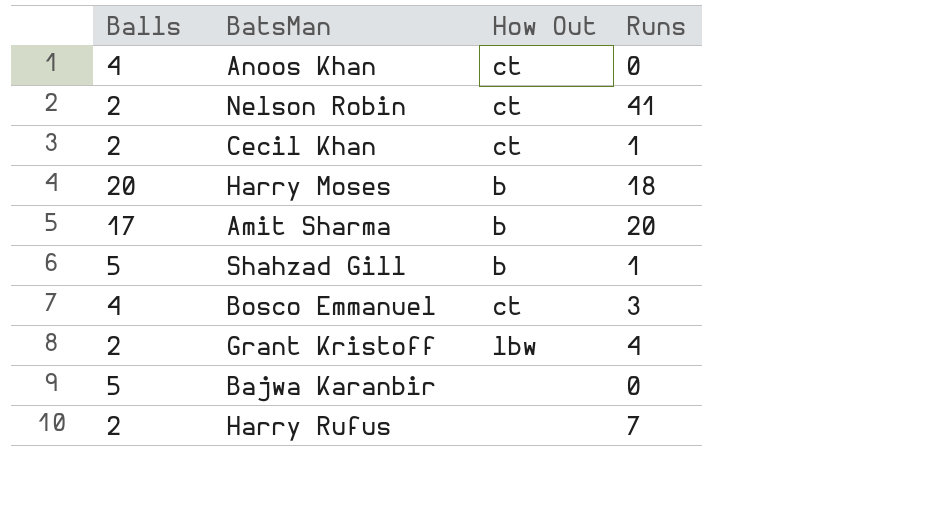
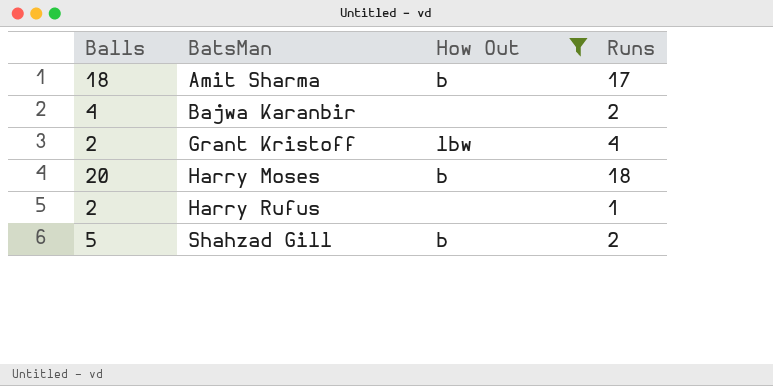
filter: none -> How Out != ct
row order: none -> BatsMan ascending
Amit Sharma | Balls: 17 -> 18
Amit Sharma | Runs: 20 -> 17
Bajwa Karanbir | Balls: 5 -> 4
Bajwa Karanbir | Runs: 0 -> 2
Harry Rufus | Runs: 7 -> 1
Shahzad Gill | Runs: 1 -> 2

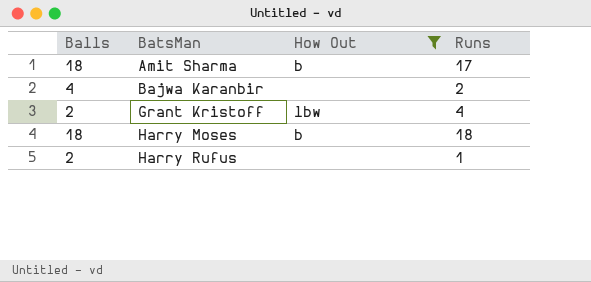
row Shahzad Gill: 5 | b | 2 -> none
Harry Moses | Balls: 20 -> 18

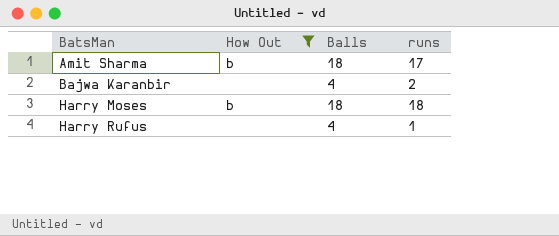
column Balls | position: 1 -> 3
column name: Runs -> runs
row Grant Kristoff: 2 | lbw | 4 -> none
Harry Rufus | Balls: 2 -> 4

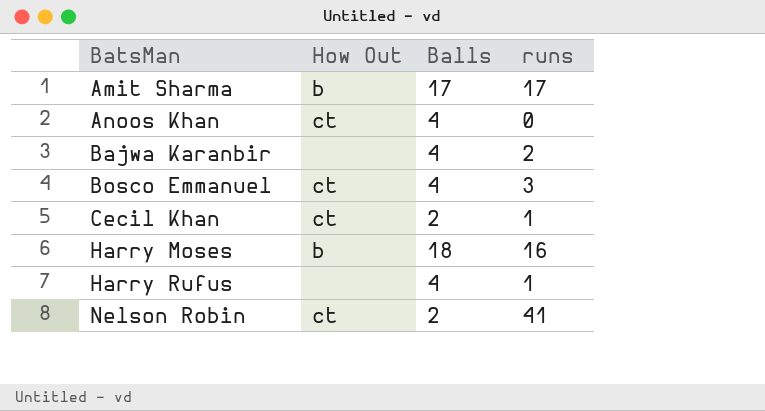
filter: How Out != ct -> none
Amit Sharma | Balls: 18 -> 17
Harry Moses | runs: 18 -> 16

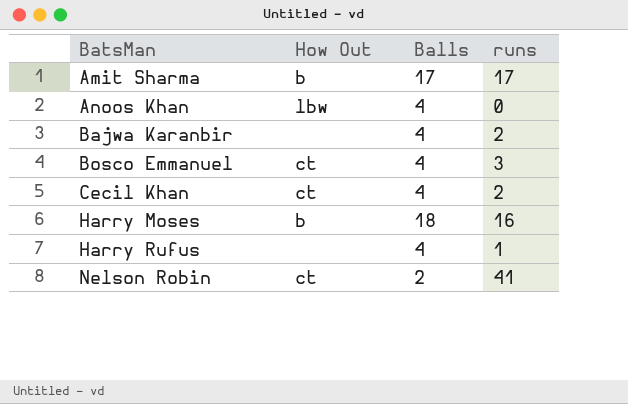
Anoos Khan | How Out: ct -> lbw
Cecil Khan | Balls: 2 -> 4
Cecil Khan | runs: 1 -> 2

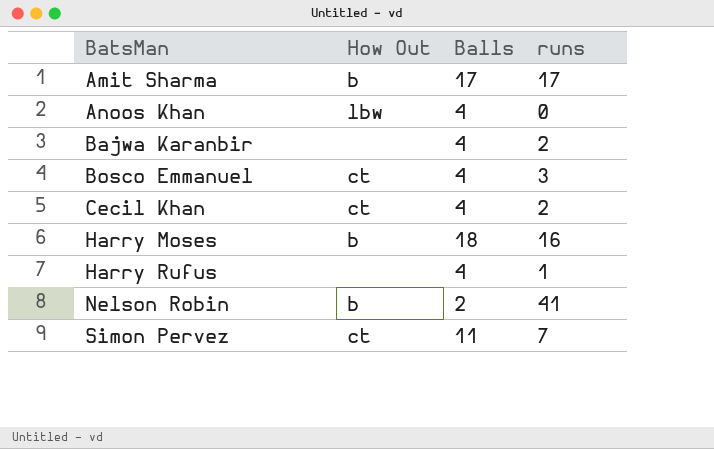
Nelson Robin | How Out: ct -> b
row Simon Pervez: none -> ct | 11 | 7

